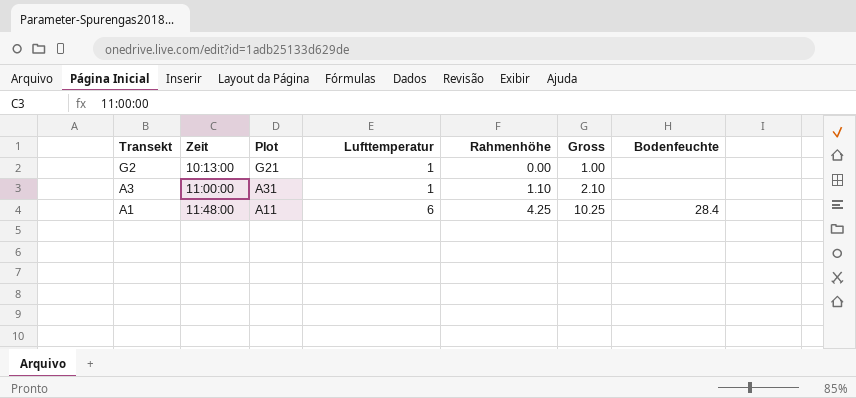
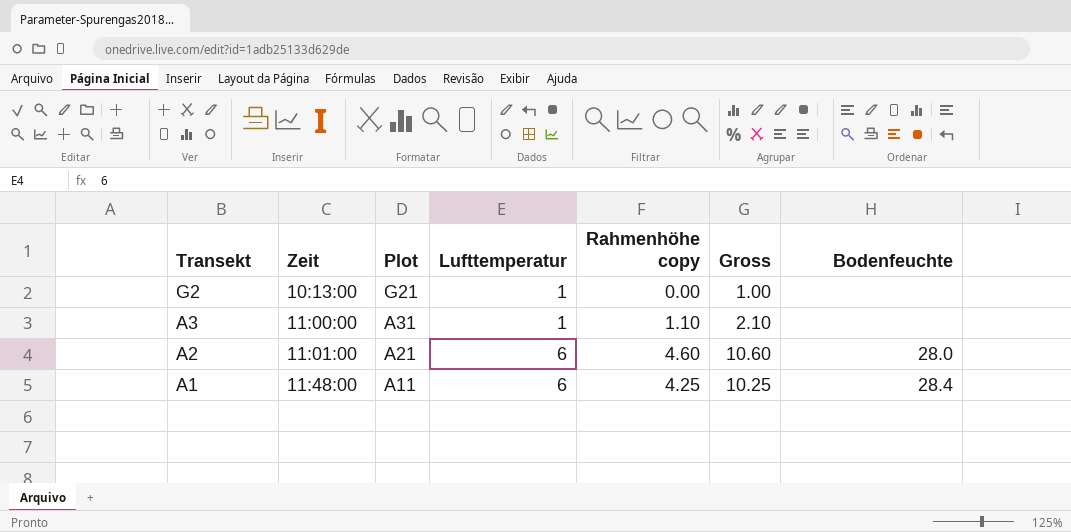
column name: Rahmenhöhe -> Rahmenhöhe copy
row A2: none -> 11:01:00 | A21 | 6 | 4.60 | 10.60 | 28.0

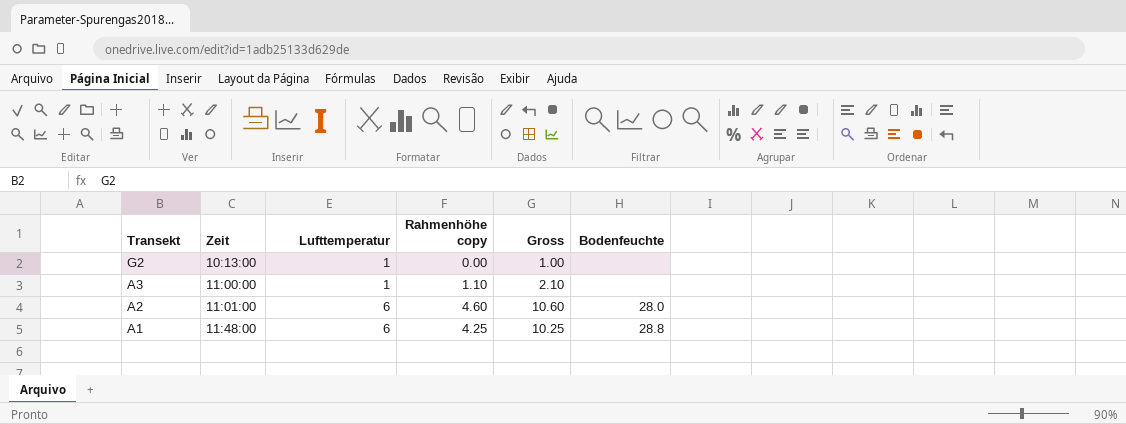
column Plot | position: 3 -> none
A1 | Bodenfeuchte: 28.4 -> 28.8

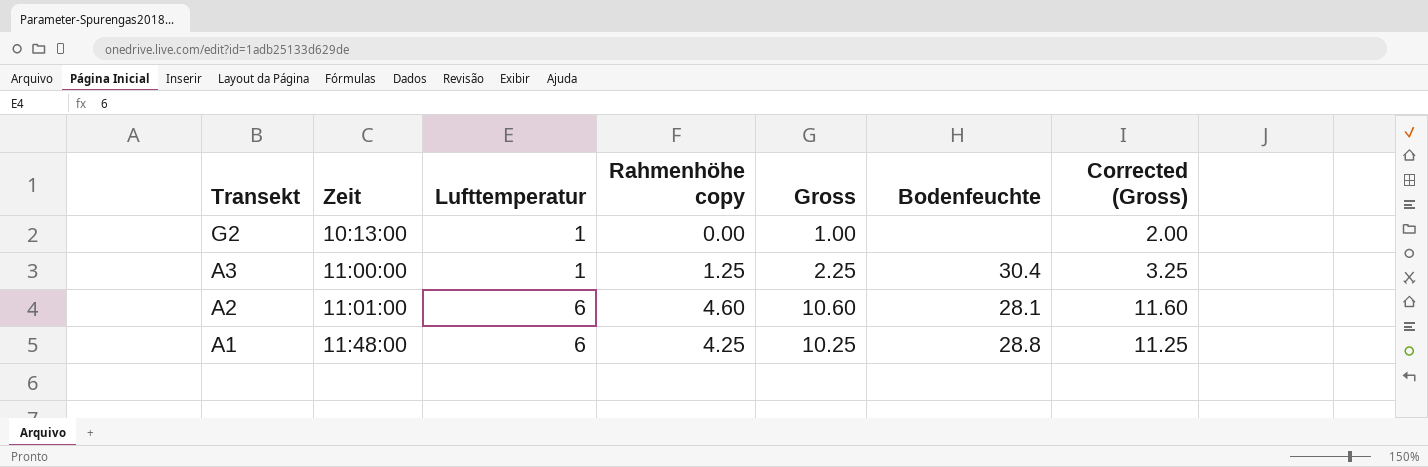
column Corrected (Gross) | formula: none -> [Gross] + 1
A3 | Rahmenhöhe copy: 1.10 -> 1.25
A3 | Gross: 2.10 -> 2.25
A3 | Bodenfeuchte: none -> 30.4
A2 | Bodenfeuchte: 28.0 -> 28.1

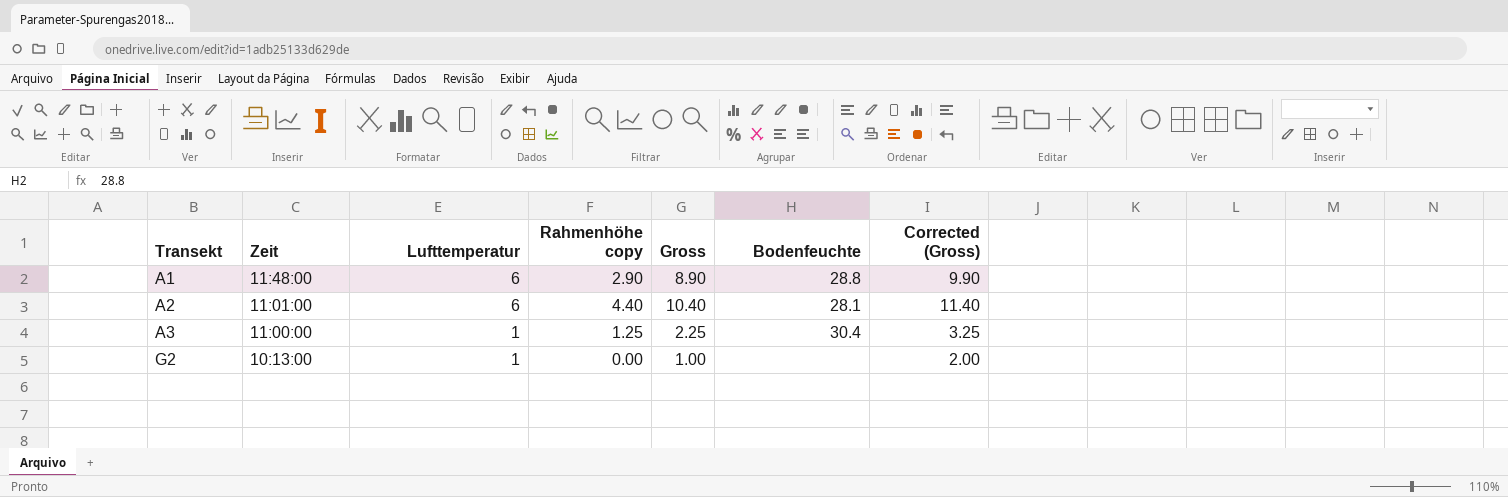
row order: Transekt descending -> Transekt ascending
A1 | Rahmenhöhe copy: 4.25 -> 2.90
A1 | Gross: 10.25 -> 8.90
A1 | Corrected (Gross): 11.25 -> 9.90
A2 | Rahmenhöhe copy: 4.60 -> 4.40
A2 | Gross: 10.60 -> 10.40
A2 | Corrected (Gross): 11.60 -> 11.40

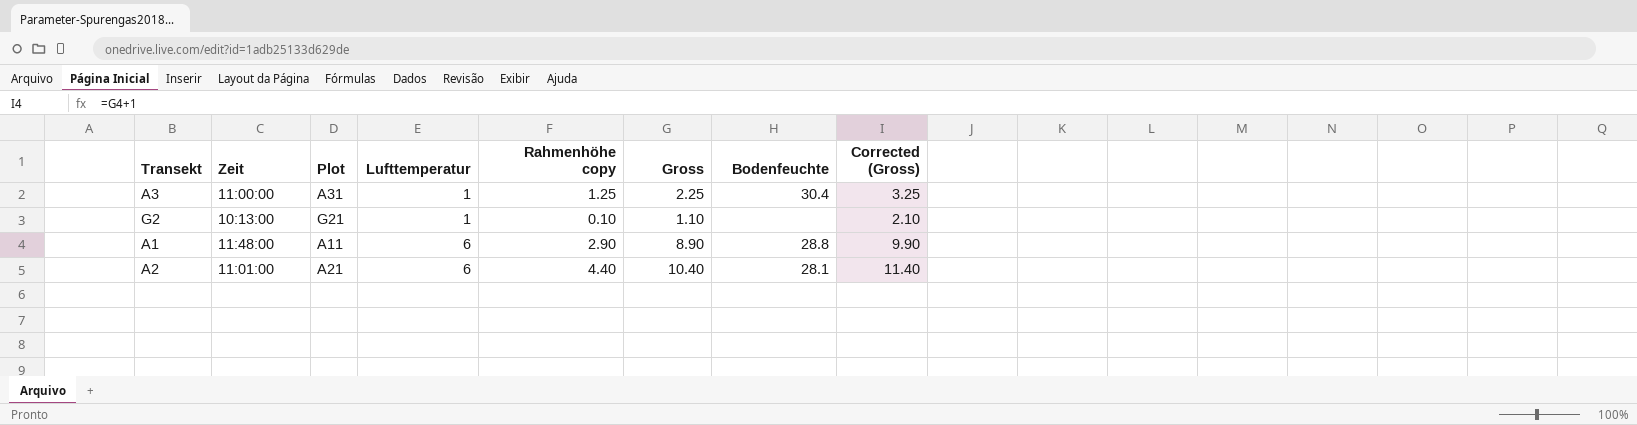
row order: Transekt ascending -> Lufttemperatur ascending
column Plot | position: none -> 3
G2 | Rahmenhöhe copy: 0.00 -> 0.10
G2 | Gross: 1.00 -> 1.10
G2 | Corrected (Gross): 2.00 -> 2.10

